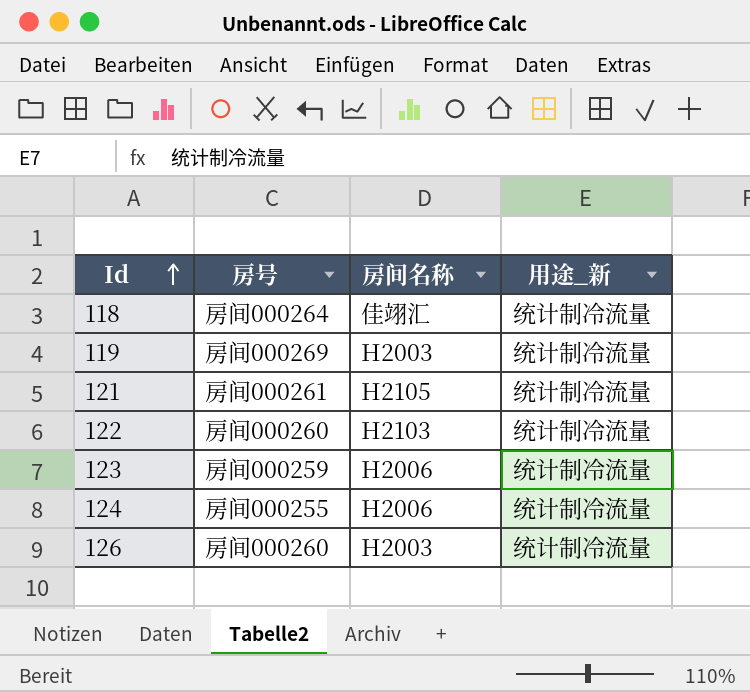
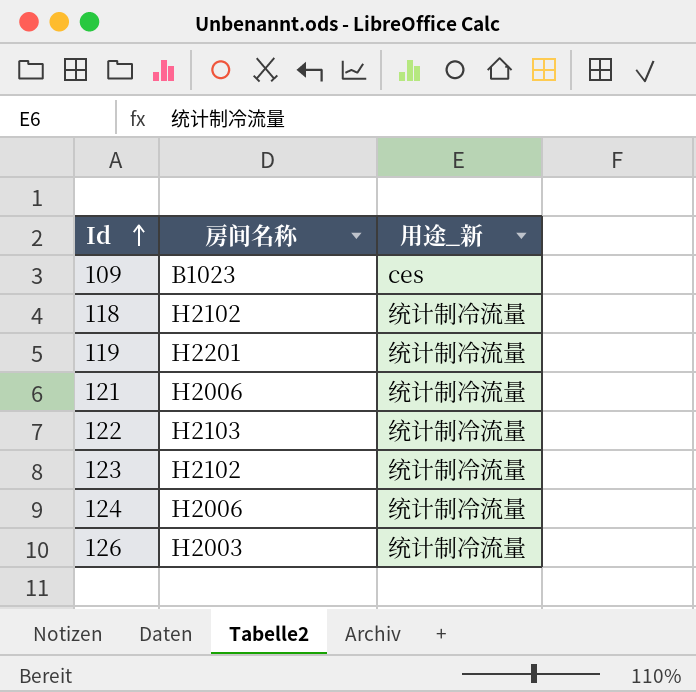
column 房号 | position: 2 -> none
row 109: none -> B1023 | ces
118 | 房间名称: 佳翊汇 -> H2102
119 | 房间名称: H2003 -> H2201
121 | 房间名称: H2105 -> H2006
123 | 房间名称: H2006 -> H2102

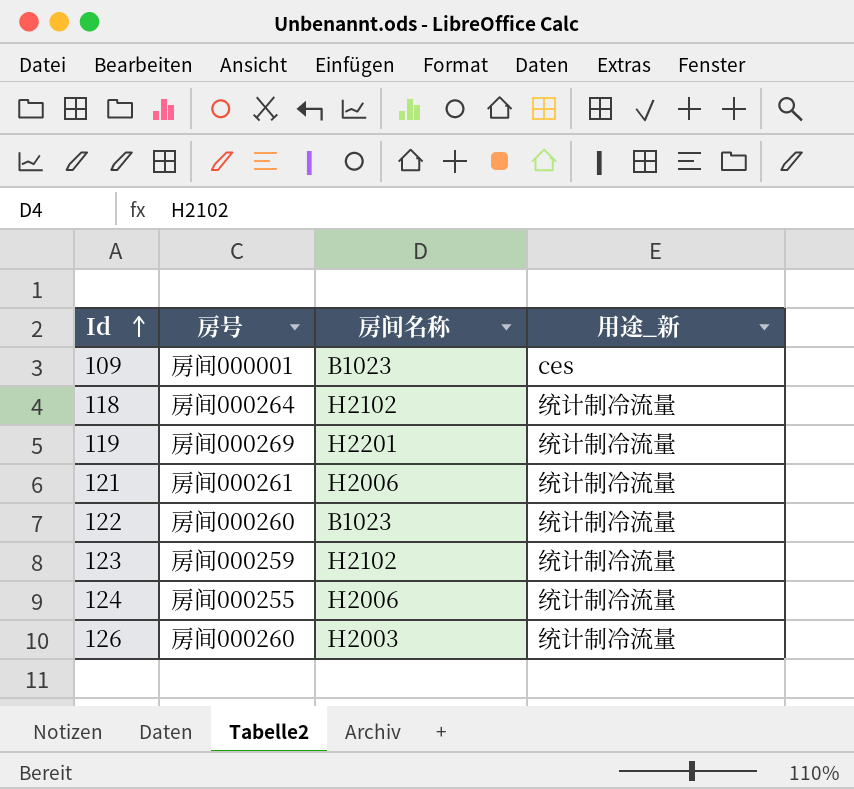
column 房号 | position: none -> 2
122 | 房间名称: H2103 -> B1023

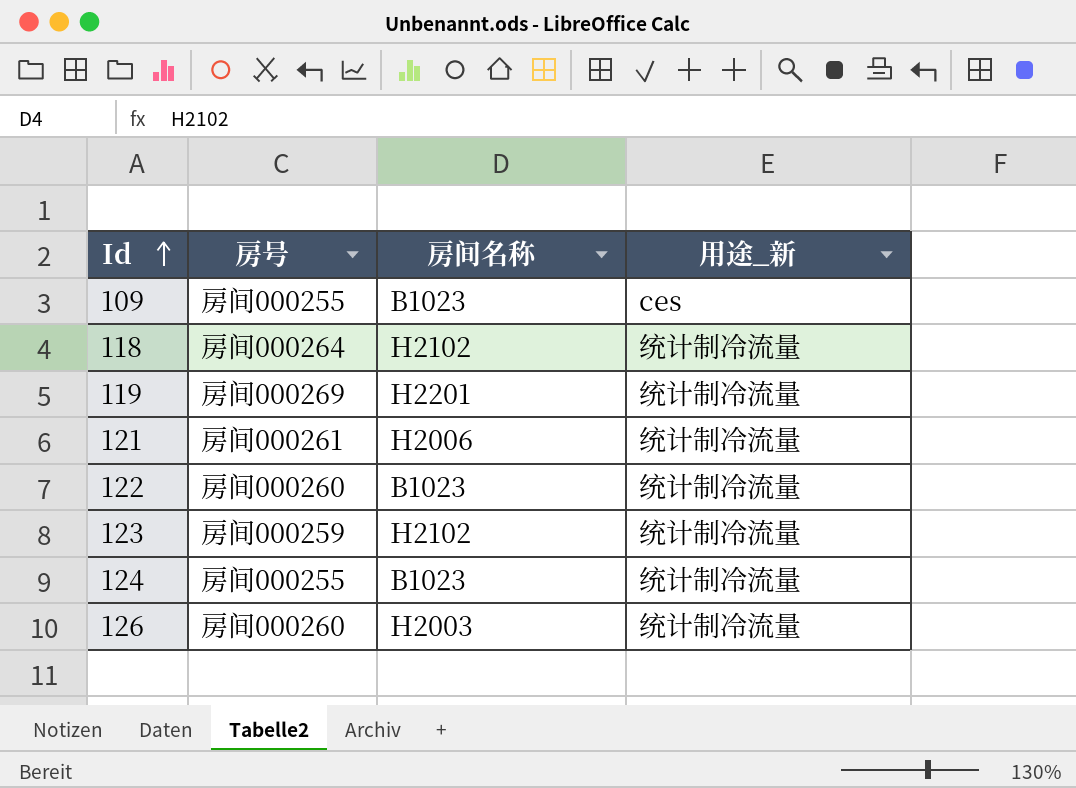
109 | 房号: 房间000001 -> 房间000255
124 | 房间名称: H2006 -> B1023

